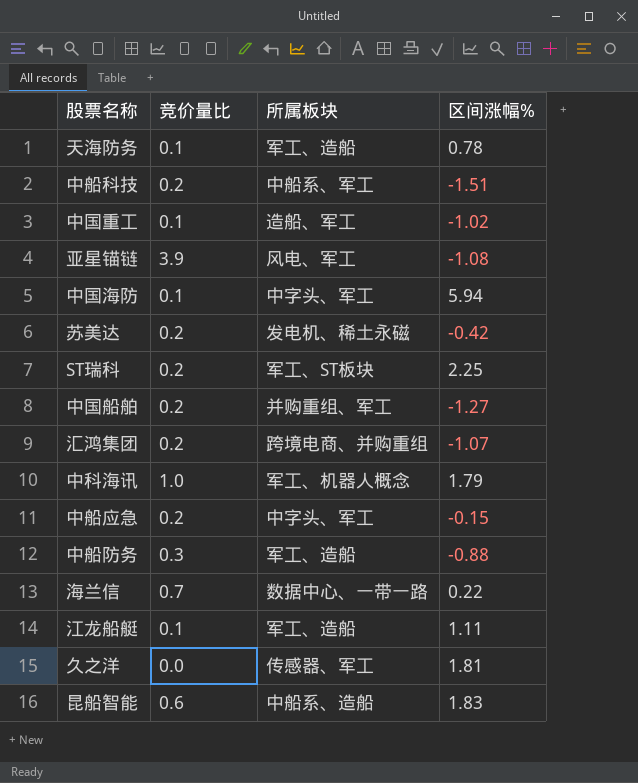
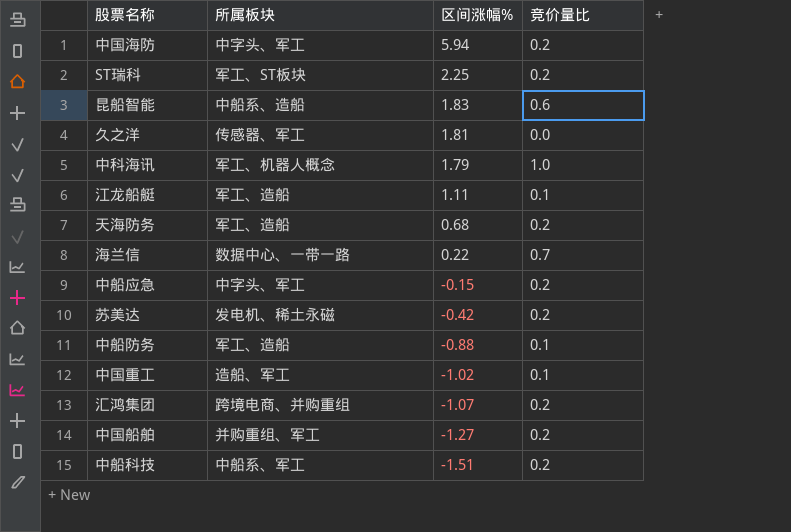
row order: none -> 区间涨幅% descending
column 竞价量比 | position: 2 -> 4
row 亚星锚链: 3.9 | 风电、军工 | -1.08 -> none
中国海防 | 竞价量比: 0.1 -> 0.2
天海防务 | 区间涨幅%: 0.78 -> 0.68
天海防务 | 竞价量比: 0.1 -> 0.2
中船防务 | 竞价量比: 0.3 -> 0.1

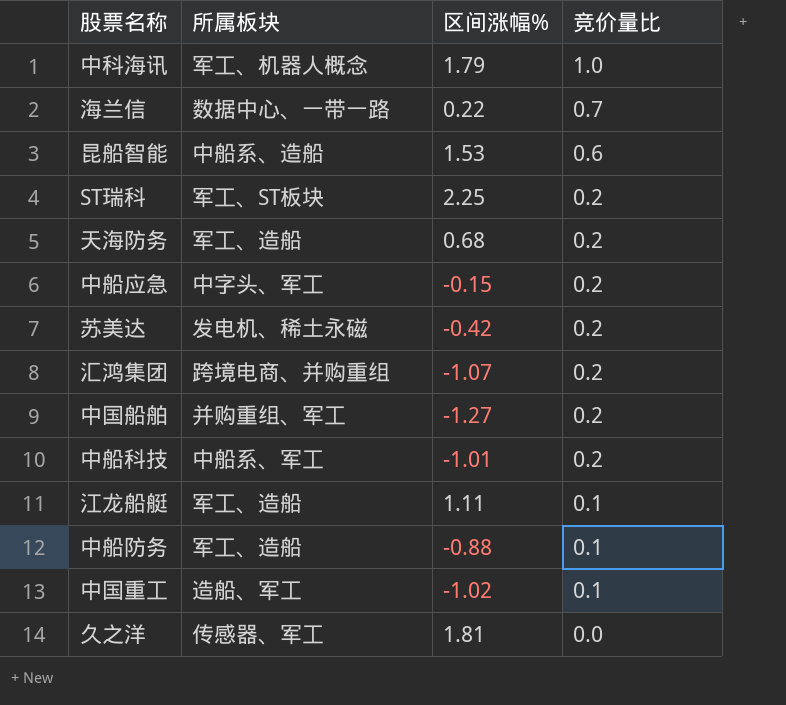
row order: 区间涨幅% descending -> 竞价量比 descending
row 中国海防: 中字头、军工 | 5.94 | 0.2 -> none
昆船智能 | 区间涨幅%: 1.83 -> 1.53
中船科技 | 区间涨幅%: -1.51 -> -1.01

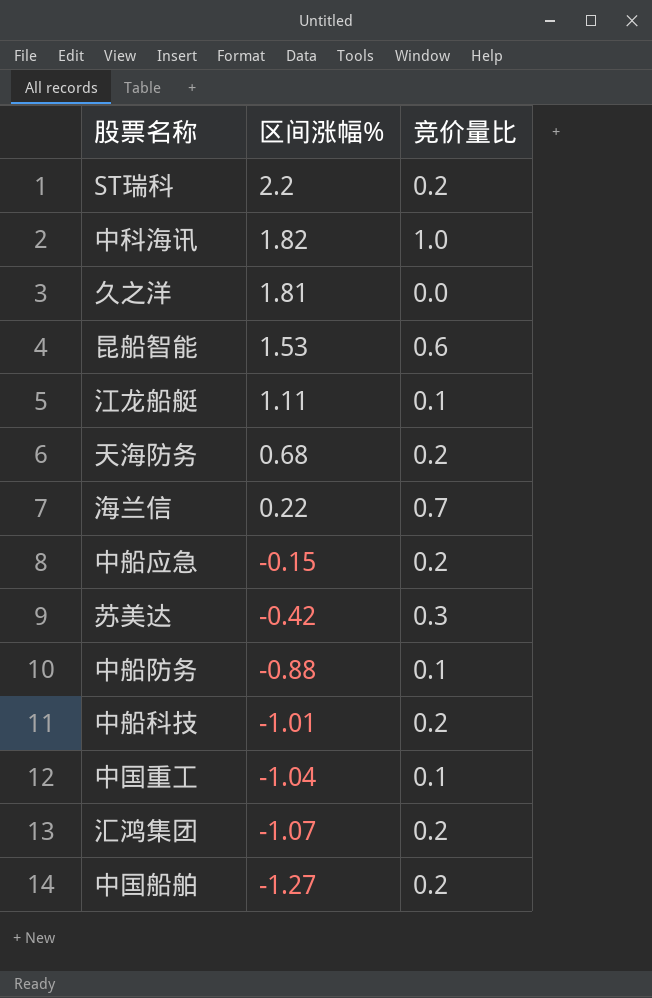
row order: 竞价量比 descending -> 区间涨幅% descending
column 所属板块 | position: 2 -> none
ST瑞科 | 区间涨幅%: 2.25 -> 2.2
中科海讯 | 区间涨幅%: 1.79 -> 1.82
苏美达 | 竞价量比: 0.2 -> 0.3
中国重工 | 区间涨幅%: -1.02 -> -1.04

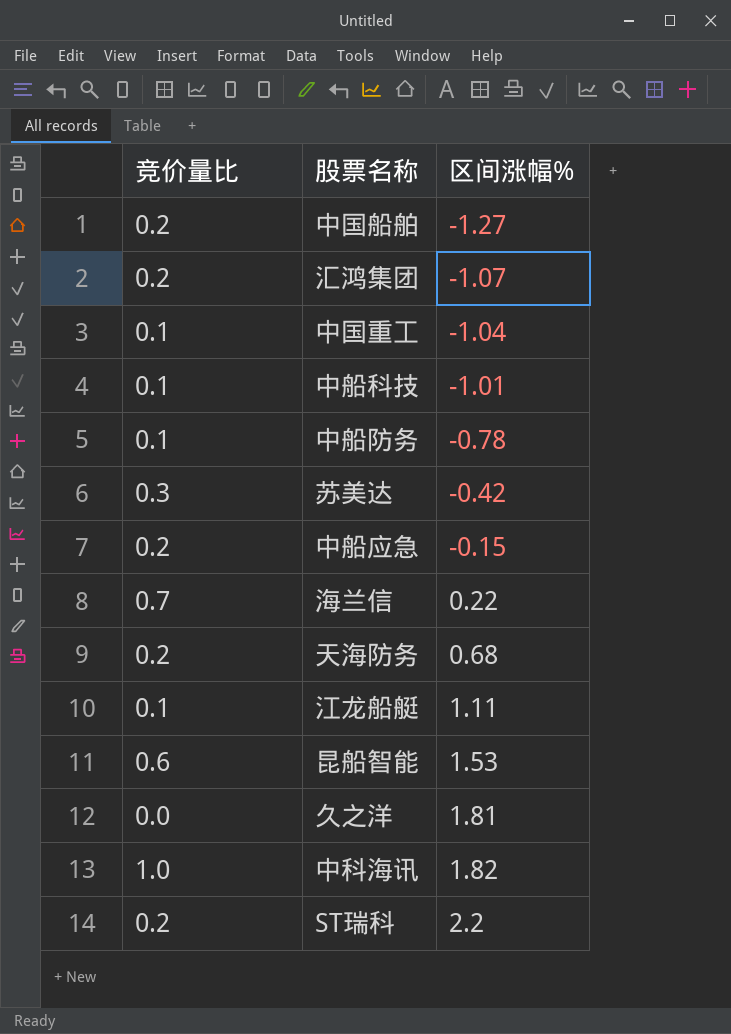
row order: 区间涨幅% descending -> 区间涨幅% ascending
column 竞价量比 | position: 3 -> 1
中船科技 | 竞价量比: 0.2 -> 0.1
中船防务 | 区间涨幅%: -0.88 -> -0.78

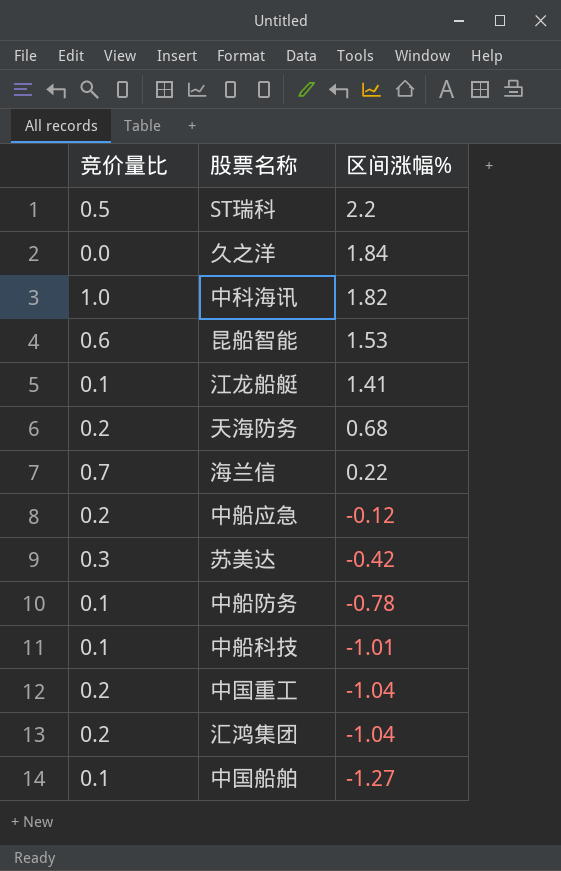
row order: 区间涨幅% ascending -> 区间涨幅% descending
ST瑞科 | 竞价量比: 0.2 -> 0.5
久之洋 | 区间涨幅%: 1.81 -> 1.84
江龙船艇 | 区间涨幅%: 1.11 -> 1.41
中船应急 | 区间涨幅%: -0.15 -> -0.12
中国重工 | 竞价量比: 0.1 -> 0.2
汇鸿集团 | 区间涨幅%: -1.07 -> -1.04
中国船舶 | 竞价量比: 0.2 -> 0.1

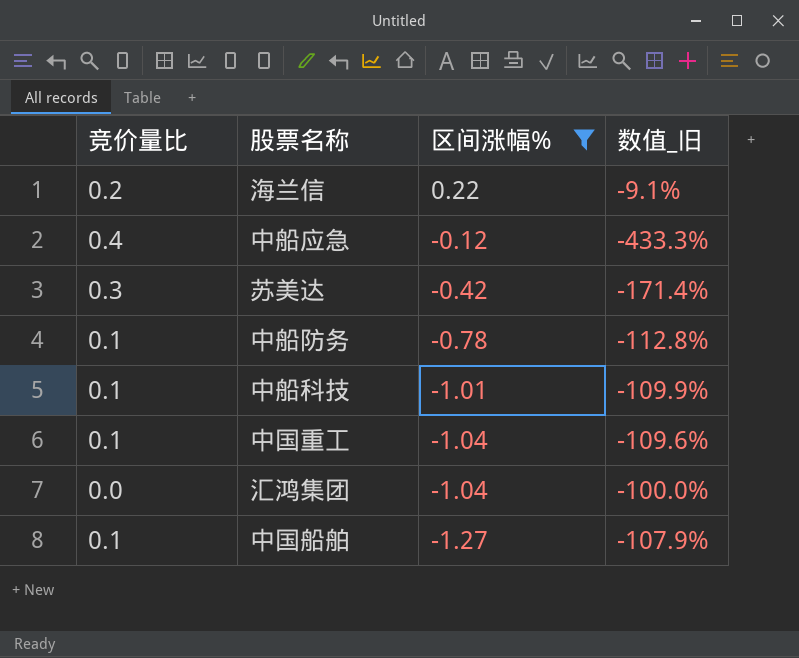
filter: none -> 区间涨幅% <= 0.22
column 数值_旧 | formula: none -> ([竞价量比] - [区间涨幅%]) / [区间涨幅%]
海兰信 | 竞价量比: 0.7 -> 0.2
中船应急 | 竞价量比: 0.2 -> 0.4
中国重工 | 竞价量比: 0.2 -> 0.1
汇鸿集团 | 竞价量比: 0.2 -> 0.0

